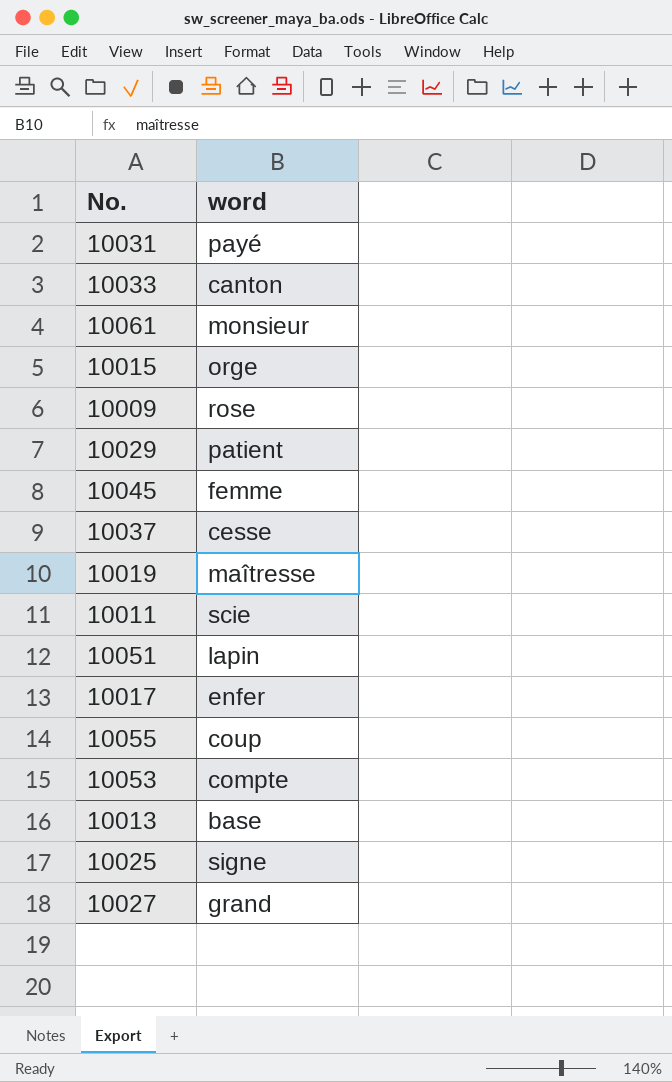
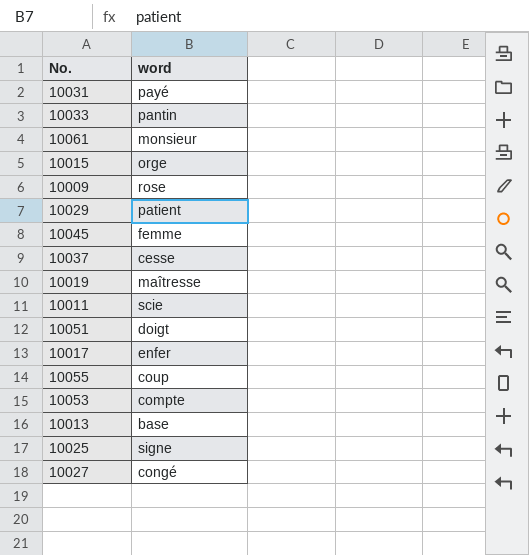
10033 | word: canton -> pantin
10051 | word: lapin -> doigt
10027 | word: grand -> congé

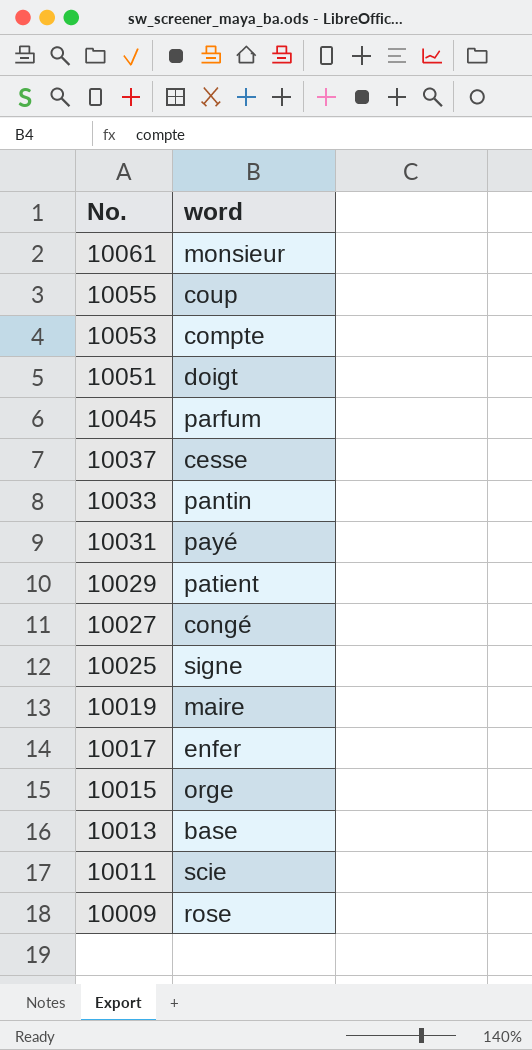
row order: none -> No. descending
10045 | word: femme -> parfum
10019 | word: maîtresse -> maire

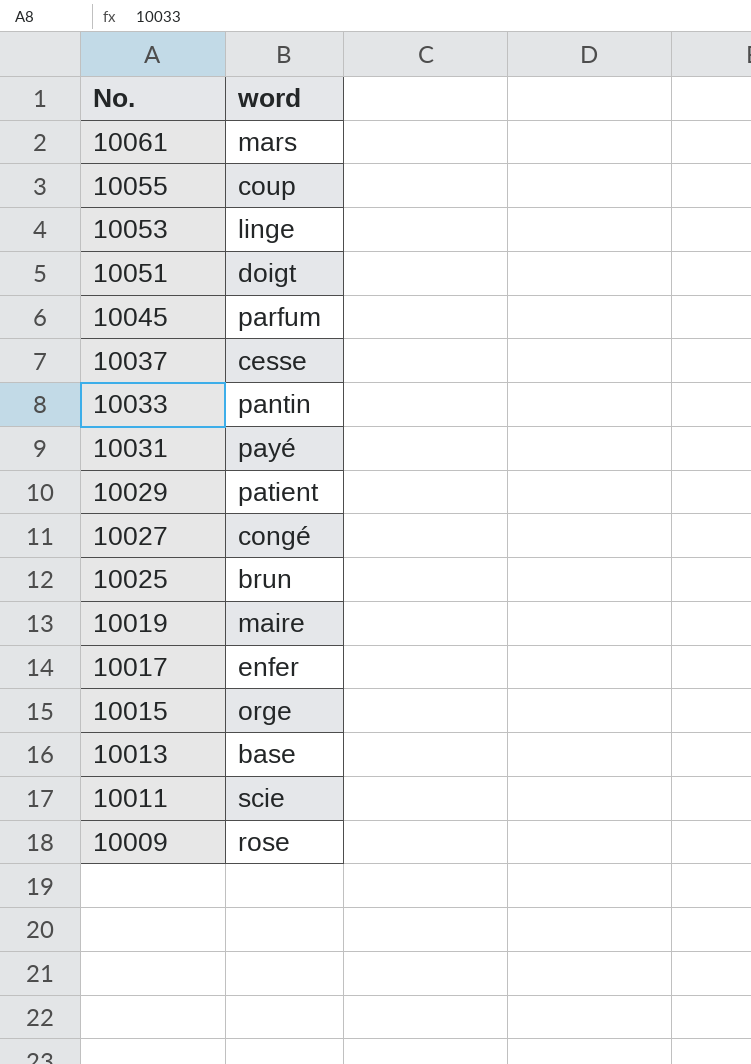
10061 | word: monsieur -> mars
10053 | word: compte -> linge
10025 | word: signe -> brun

